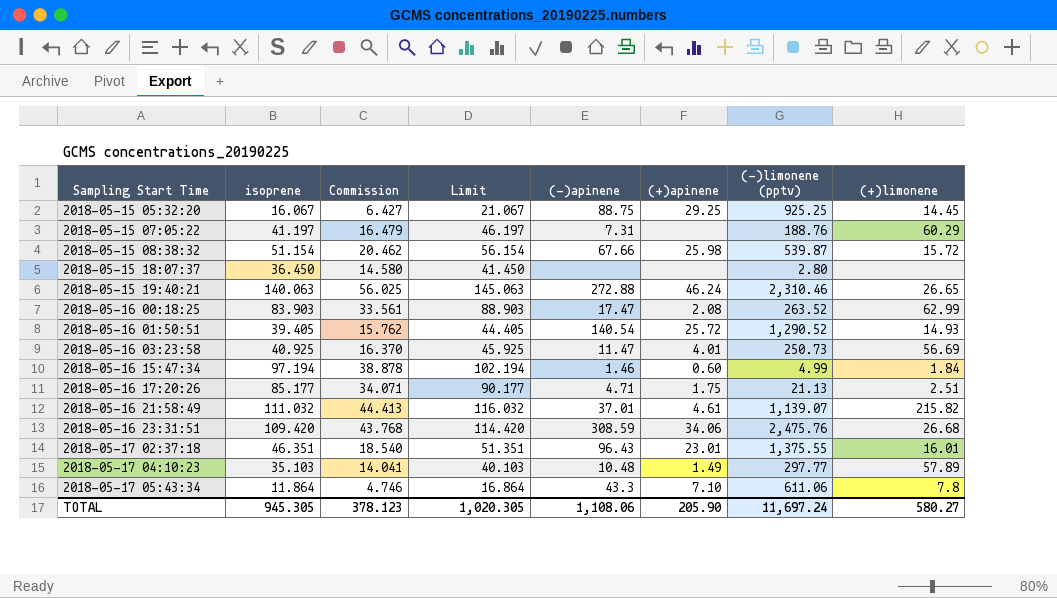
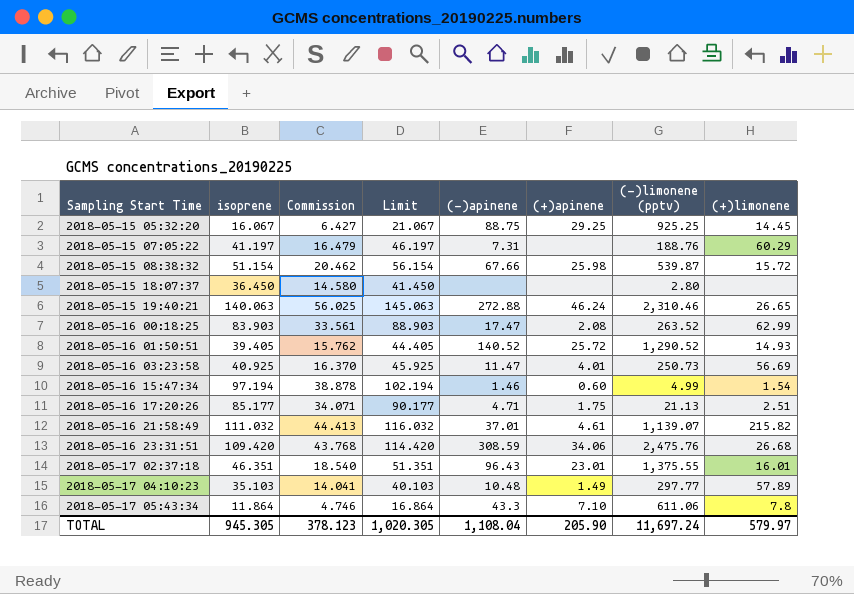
2018-05-16 01:50:51 | (-)apinene: 140.54 -> 140.52
2018-05-16 15:47:34 | (+)limonene: 1.84 -> 1.54
TOTAL | (-)apinene: 1,108.06 -> 1,108.04
TOTAL | (+)limonene: 580.27 -> 579.97

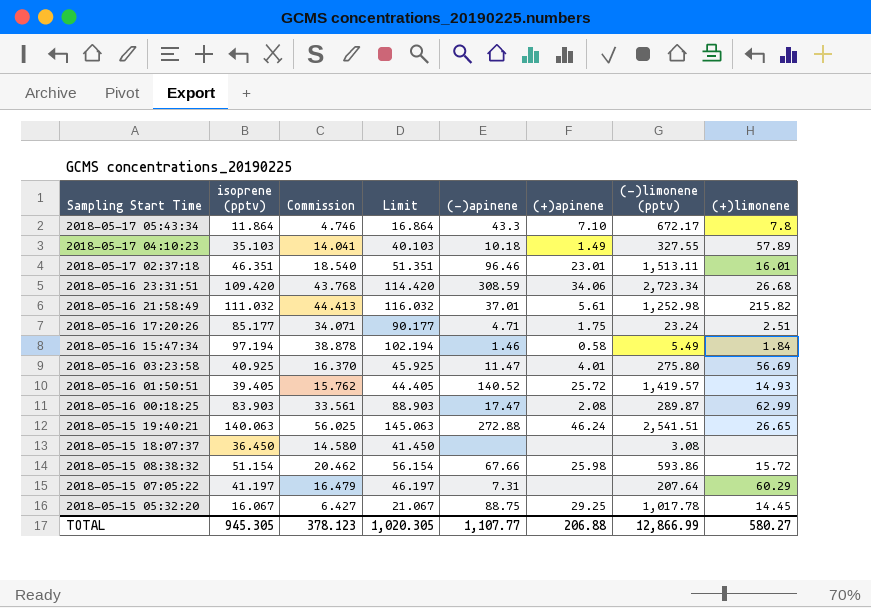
row order: Sampling Start Time ascending -> Sampling Start Time descending
column name: isoprene -> isoprene (pptv)
2018-05-17 05:43:34 | (-)limonene (pptv): 611.06 -> 672.17
2018-05-17 04:10:23 | (-)apinene: 10.48 -> 10.18
2018-05-17 04:10:23 | (-)limonene (pptv): 297.77 -> 327.55
2018-05-17 02:37:18 | (-)apinene: 96.43 -> 96.46
2018-05-17 02:37:18 | (-)limonene (pptv): 1,375.55 -> 1,513.11
2018-05-16 23:31:51 | (-)limonene (pptv): 2,475.76 -> 2,723.34
2018-05-16 21:58:49 | (+)apinene: 4.61 -> 5.61
2018-05-16 21:58:49 | (-)limonene (pptv): 1,139.07 -> 1,252.98
2018-05-16 17:20:26 | (-)limonene (pptv): 21.13 -> 23.24
2018-05-16 15:47:34 | (+)apinene: 0.60 -> 0.58
2018-05-16 15:47:34 | (-)limonene (pptv): 4.99 -> 5.49
2018-05-16 15:47:34 | (+)limonene: 1.54 -> 1.84
2018-05-16 03:23:58 | (-)limonene (pptv): 250.73 -> 275.80
2018-05-16 01:50:51 | (-)limonene (pptv): 1,290.52 -> 1,419.57
2018-05-16 00:18:25 | (-)limonene (pptv): 263.52 -> 289.87
2018-05-15 19:40:21 | (-)limonene (pptv): 2,310.46 -> 2,541.51
2018-05-15 18:07:37 | (-)limonene (pptv): 2.80 -> 3.08
2018-05-15 08:38:32 | (-)limonene (pptv): 539.87 -> 593.86
2018-05-15 07:05:22 | (-)limonene (pptv): 188.76 -> 207.64
2018-05-15 05:32:20 | (-)limonene (pptv): 925.25 -> 1,017.78
TOTAL | (-)apinene: 1,108.04 -> 1,107.77
TOTAL | (+)apinene: 205.90 -> 206.88
TOTAL | (-)limonene (pptv): 11,697.24 -> 12,866.99
TOTAL | (+)limonene: 579.97 -> 580.27

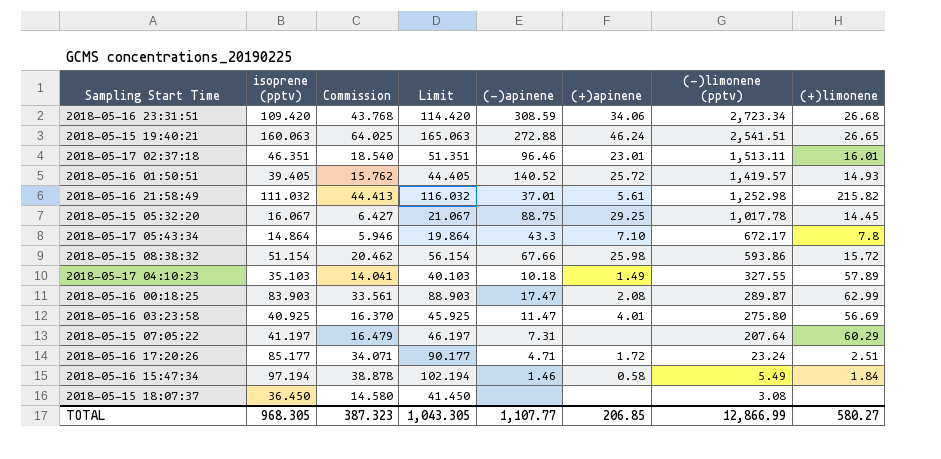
row order: Sampling Start Time descending -> (-)limonene (pptv) descending
2018-05-15 19:40:21 | isoprene (pptv): 140.063 -> 160.063
2018-05-15 19:40:21 | Commission: 56.025 -> 64.025
2018-05-15 19:40:21 | Limit: 145.063 -> 165.063
2018-05-17 05:43:34 | isoprene (pptv): 11.864 -> 14.864
2018-05-17 05:43:34 | Commission: 4.746 -> 5.946
2018-05-17 05:43:34 | Limit: 16.864 -> 19.864
2018-05-16 17:20:26 | (+)apinene: 1.75 -> 1.72
TOTAL | isoprene (pptv): 945.305 -> 968.305
TOTAL | Commission: 378.123 -> 387.323
TOTAL | Limit: 1,020.305 -> 1,043.305
TOTAL | (+)apinene: 206.88 -> 206.85

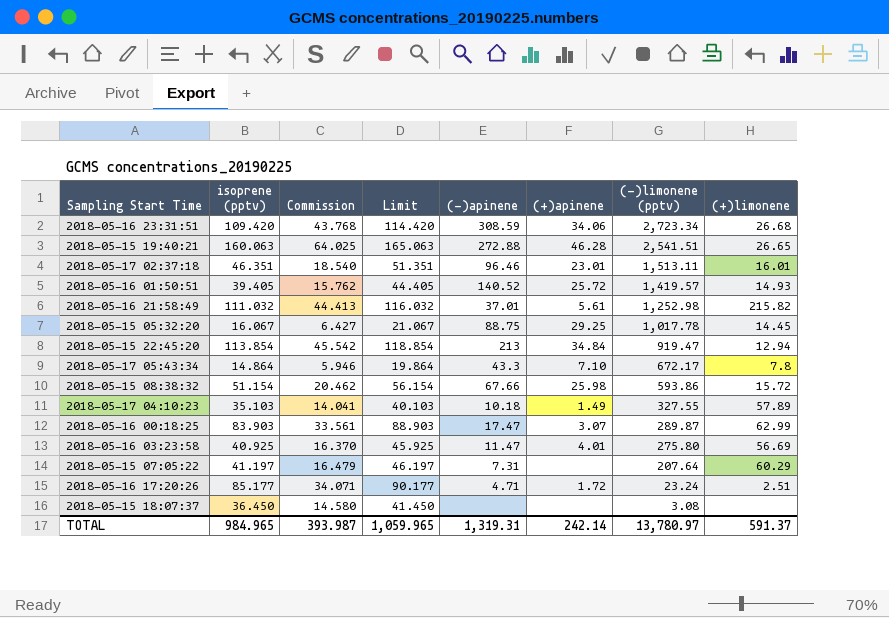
row 2018-05-16 15:47:34: 97.194 | 38.878 | 102.194 | 1.46 | 0.58 | 5.49 | 1.84 -> none
2018-05-15 19:40:21 | (+)apinene: 46.24 -> 46.28
row 2018-05-15 22:45:20: none -> 113.854 | 45.542 | 118.854 | 213 | 34.84 | 919.47 | 12.94
2018-05-16 00:18:25 | (+)apinene: 2.08 -> 3.07
TOTAL | isoprene (pptv): 968.305 -> 984.965
TOTAL | Commission: 387.323 -> 393.987
TOTAL | Limit: 1,043.305 -> 1,059.965
TOTAL | (-)apinene: 1,107.77 -> 1,319.31
TOTAL | (+)apinene: 206.85 -> 242.14
TOTAL | (-)limonene (pptv): 12,866.99 -> 13,780.97
TOTAL | (+)limonene: 580.27 -> 591.37

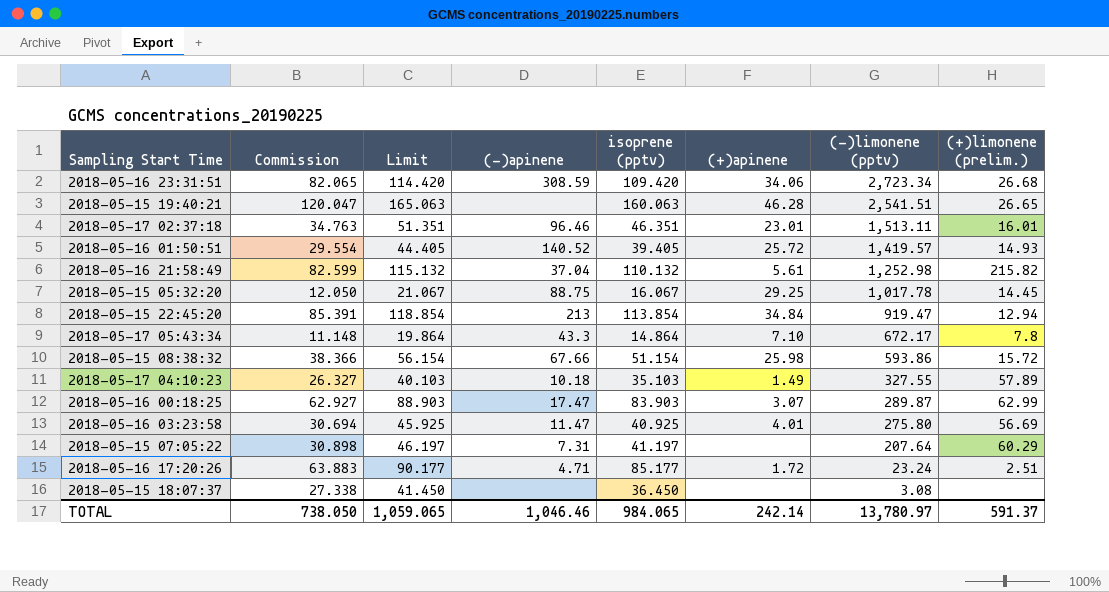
column Commission | formula: [isoprene (pptv)] * 0.4 -> [isoprene (pptv)] * 0.75
column isoprene (pptv) | position: 2 -> 5
column name: (+)limonene -> (+)limonene (prelim.)
2018-05-15 19:40:21 | (-)apinene: 272.88 -> none
2018-05-16 21:58:49 | Limit: 116.032 -> 115.132
2018-05-16 21:58:49 | (-)apinene: 37.01 -> 37.04
2018-05-16 21:58:49 | isoprene (pptv): 111.032 -> 110.132
TOTAL | Commission: 393.987 -> 738.050
TOTAL | Limit: 1,059.965 -> 1,059.065
TOTAL | (-)apinene: 1,319.31 -> 1,046.46
TOTAL | isoprene (pptv): 984.965 -> 984.065

